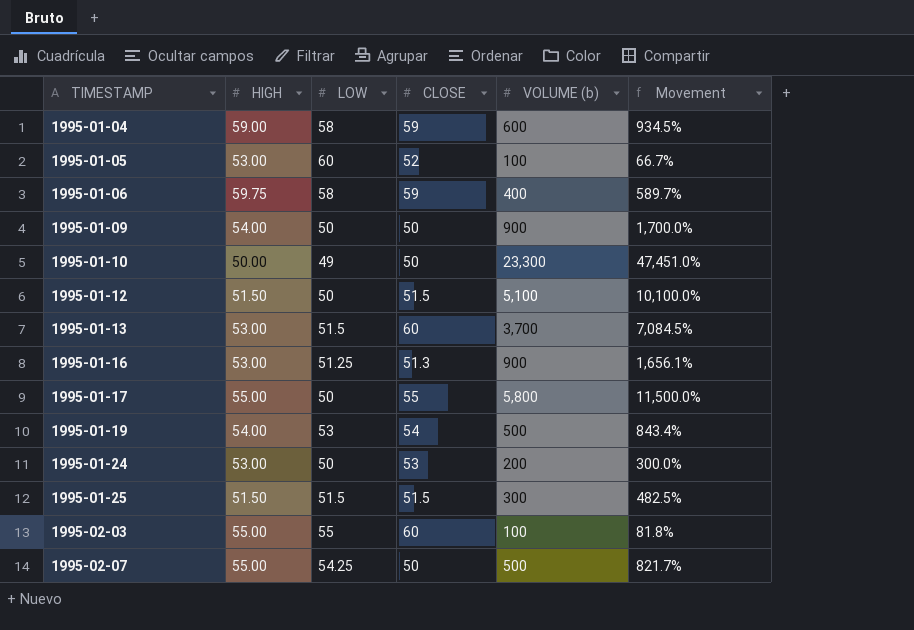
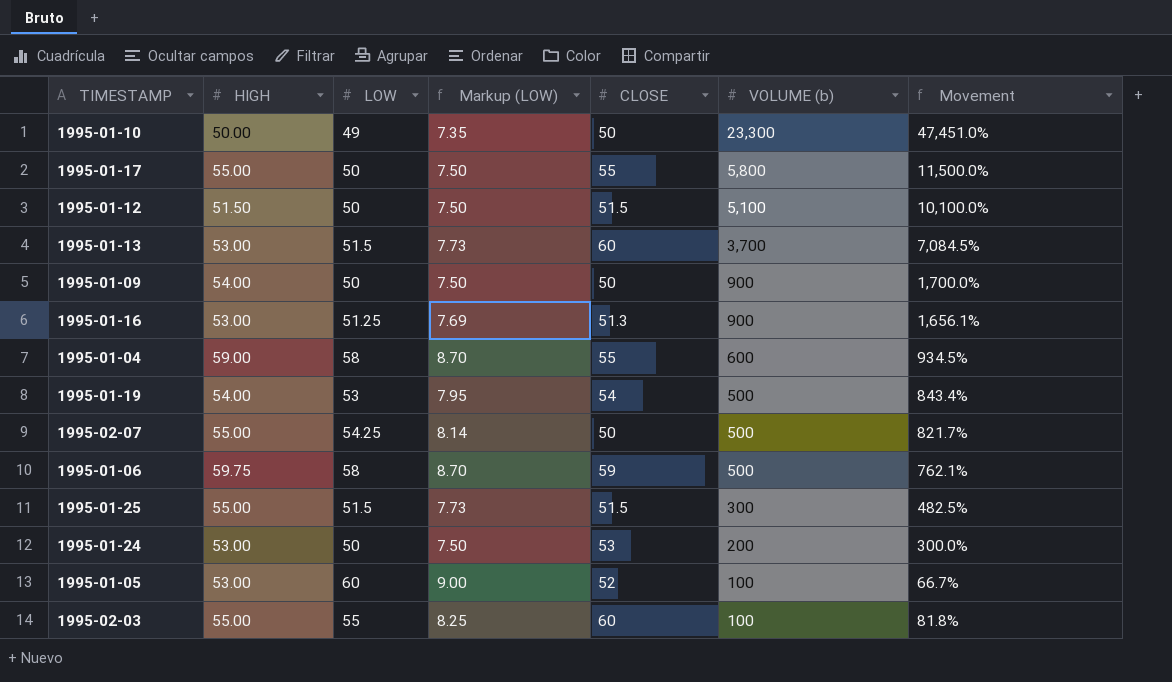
row order: TIMESTAMP ascending -> VOLUME (b) descending
column Markup (LOW) | formula: none -> [LOW] * 0.15
1995-01-04 | CLOSE: 59 -> 55
1995-01-06 | VOLUME (b): 400 -> 500
1995-01-06 | Movement: 589.7% -> 762.1%
1995-01-25 | HIGH: 51.50 -> 55.00

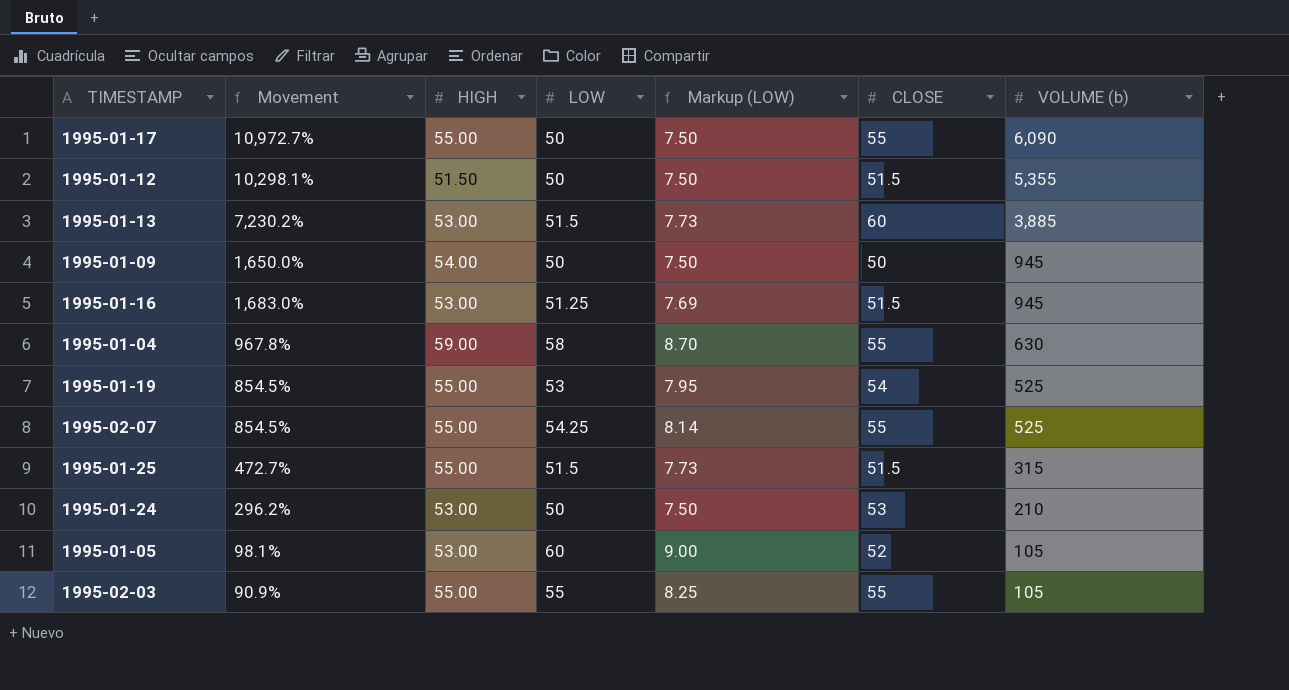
column Movement | formula: ([VOLUME (b)] - [LOW]) / [LOW] -> ([VOLUME (b)] - [HIGH]) / [HIGH]
column Movement | position: 7 -> 2
row 1995-01-10: 50.00 | 49 | 7.35 | 50 | 23,300 | 47,451.0% -> none
row 1995-01-06: 59.75 | 58 | 8.70 | 59 | 500 | 762.1% -> none
1995-01-17 | VOLUME (b): 5,800 -> 6,090
1995-01-12 | VOLUME (b): 5,100 -> 5,355
1995-01-13 | VOLUME (b): 3,700 -> 3,885
1995-01-09 | VOLUME (b): 900 -> 945
1995-01-16 | CLOSE: 51.3 -> 51.5
1995-01-16 | VOLUME (b): 900 -> 945
1995-01-04 | VOLUME (b): 600 -> 630
1995-01-19 | HIGH: 54.00 -> 55.00
1995-01-19 | VOLUME (b): 500 -> 525
1995-02-07 | CLOSE: 50 -> 55
1995-02-07 | VOLUME (b): 500 -> 525
1995-01-25 | VOLUME (b): 300 -> 315
1995-01-24 | VOLUME (b): 200 -> 210
1995-01-05 | VOLUME (b): 100 -> 105
1995-02-03 | CLOSE: 60 -> 55
1995-02-03 | VOLUME (b): 100 -> 105

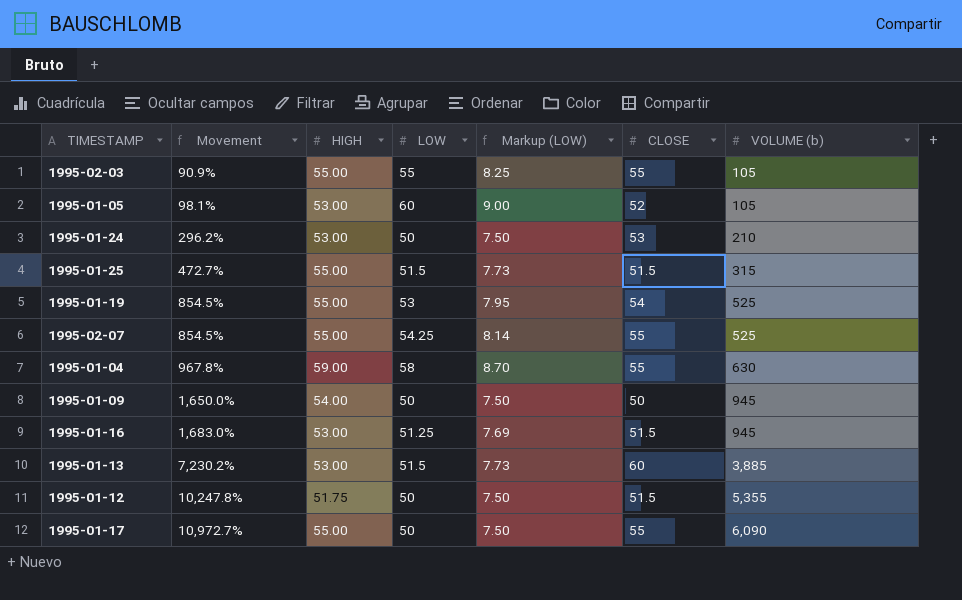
row order: VOLUME (b) descending -> Movement ascending
1995-01-12 | Movement: 10,298.1% -> 10,247.8%
1995-01-12 | HIGH: 51.50 -> 51.75

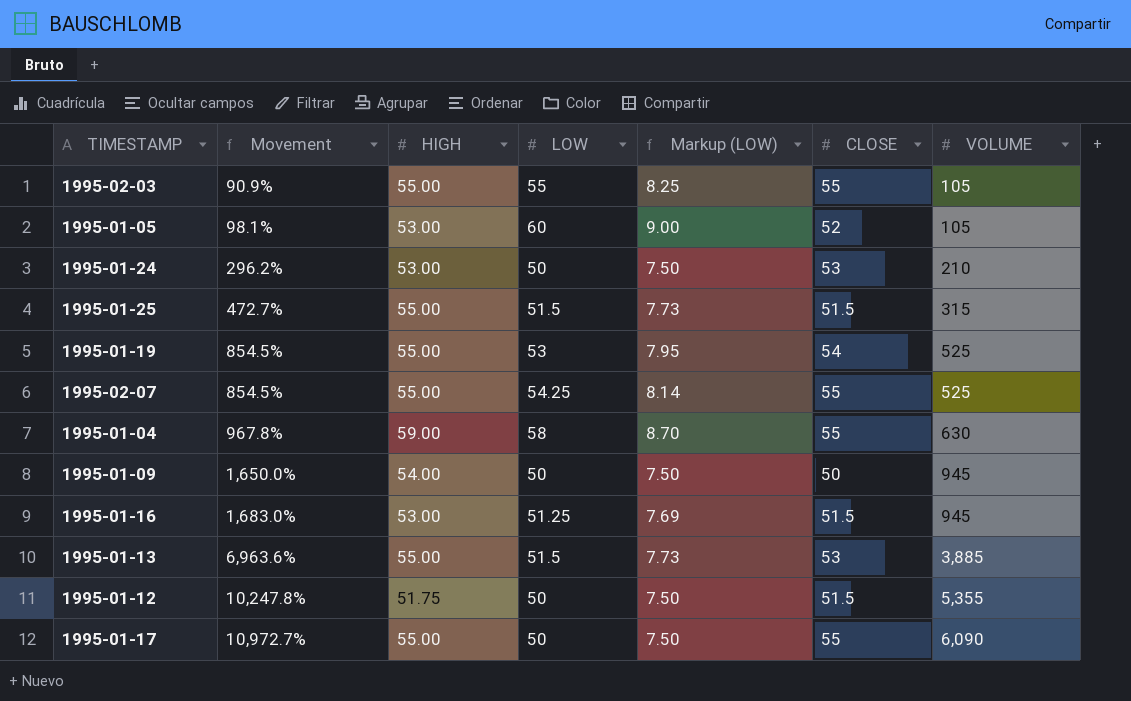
column name: VOLUME (b) -> VOLUME
1995-01-13 | Movement: 7,230.2% -> 6,963.6%
1995-01-13 | HIGH: 53.00 -> 55.00
1995-01-13 | CLOSE: 60 -> 53

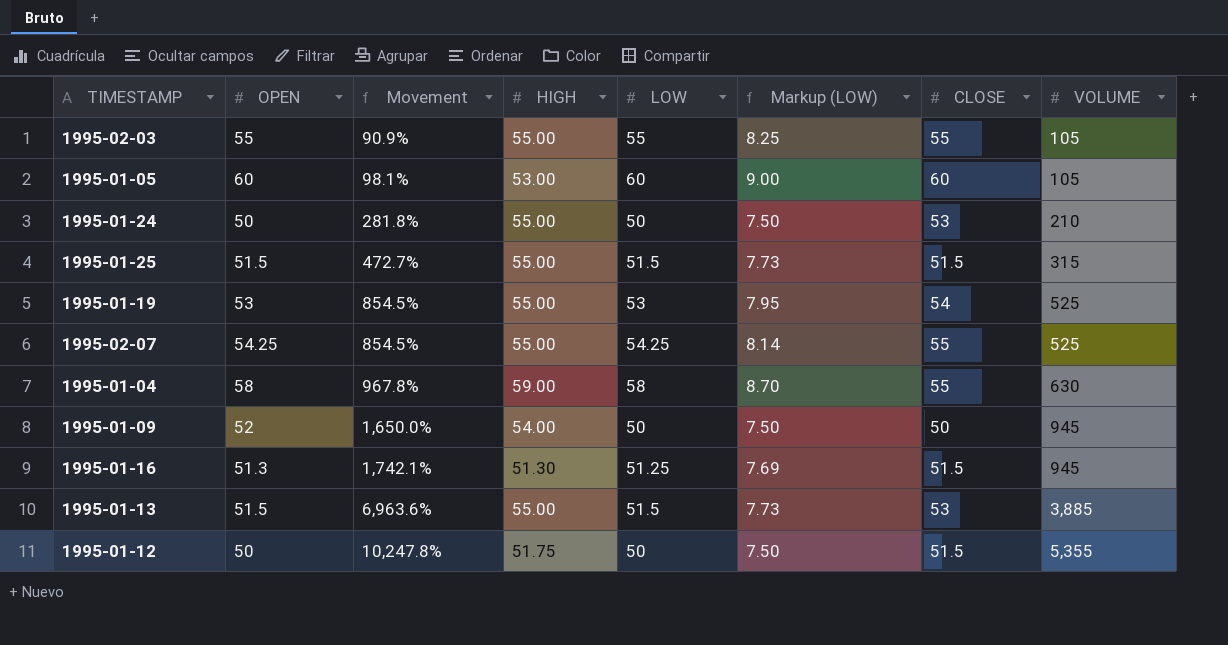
column OPEN | position: none -> 2
row 1995-01-17: 10,972.7% | 55.00 | 50 | 7.50 | 55 | 6,090 -> none
1995-01-05 | CLOSE: 52 -> 60
1995-01-24 | Movement: 296.2% -> 281.8%
1995-01-24 | HIGH: 53.00 -> 55.00
1995-01-16 | Movement: 1,683.0% -> 1,742.1%
1995-01-16 | HIGH: 53.00 -> 51.30

